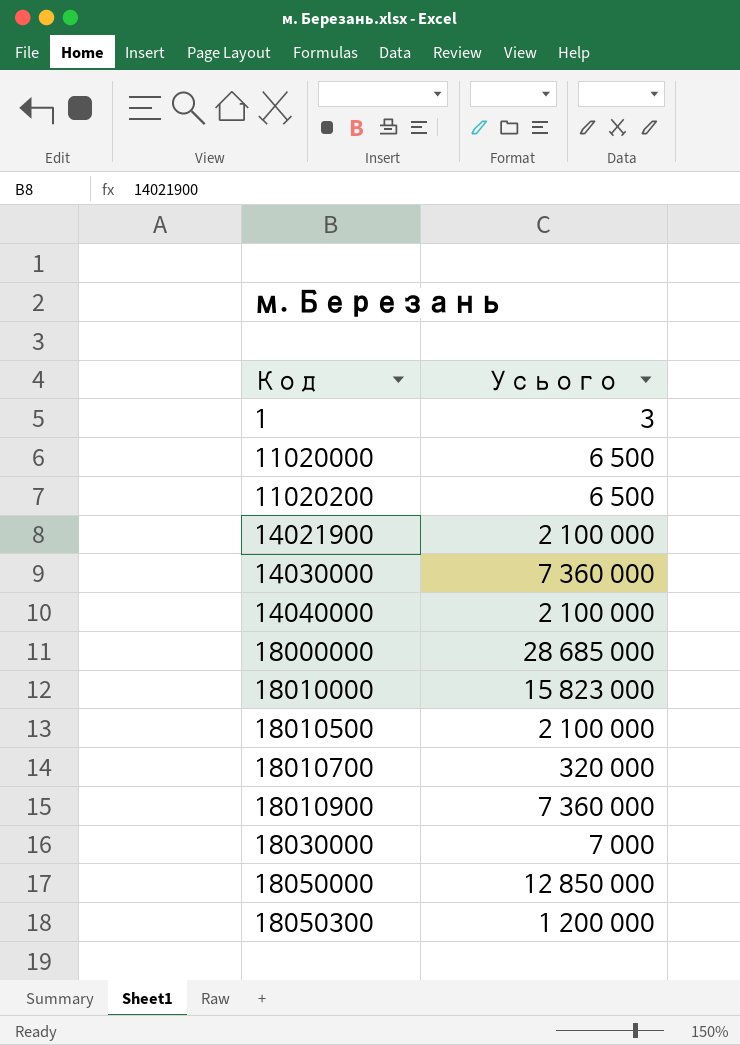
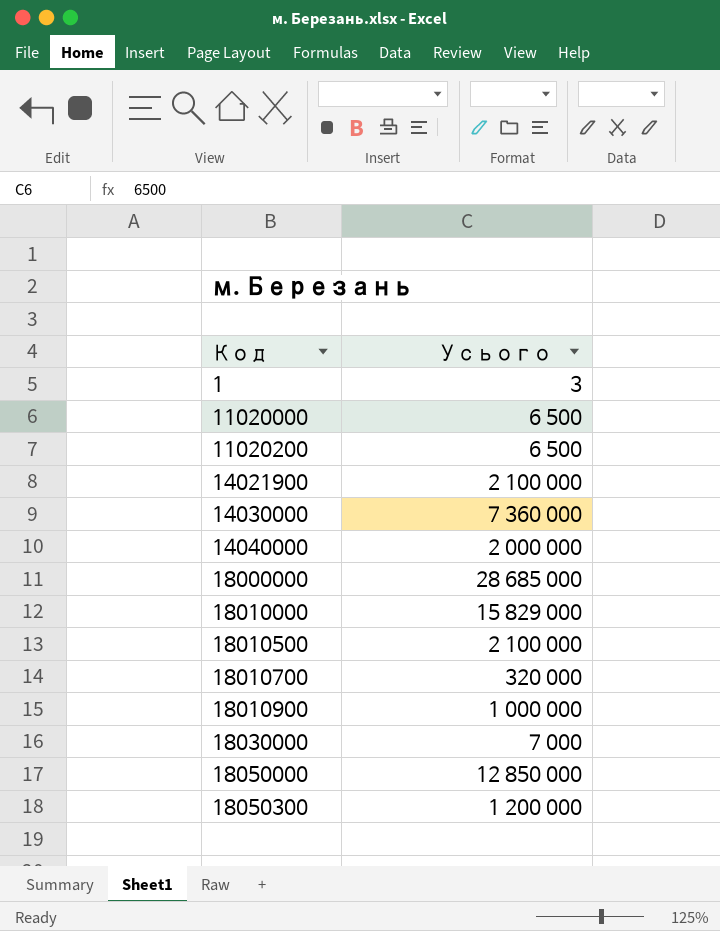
14040000 | Усього: 2 100 000 -> 2 000 000
18010000 | Усього: 15 823 000 -> 15 829 000
18010900 | Усього: 7 360 000 -> 1 000 000

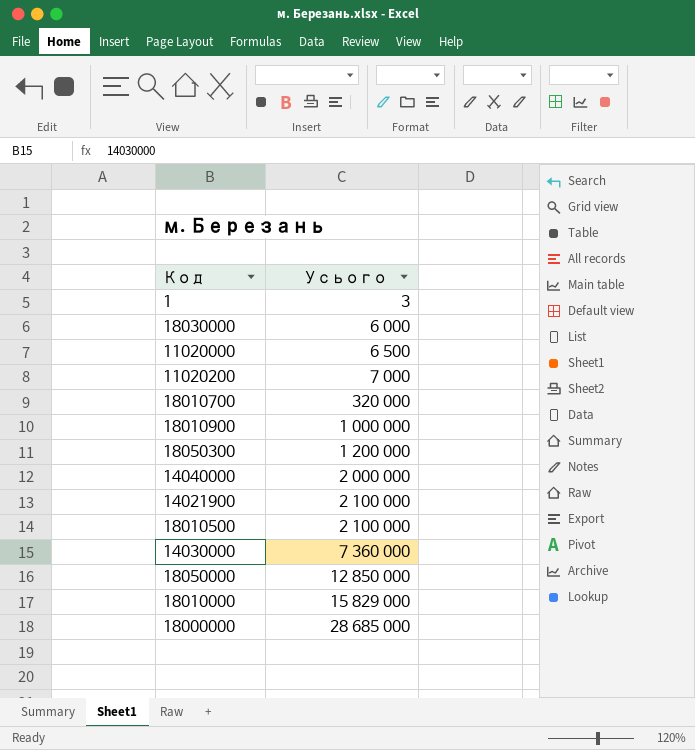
row order: Код ascending -> Усього ascending
18030000 | Усього: 7 000 -> 6 000
11020200 | Усього: 6 500 -> 7 000

